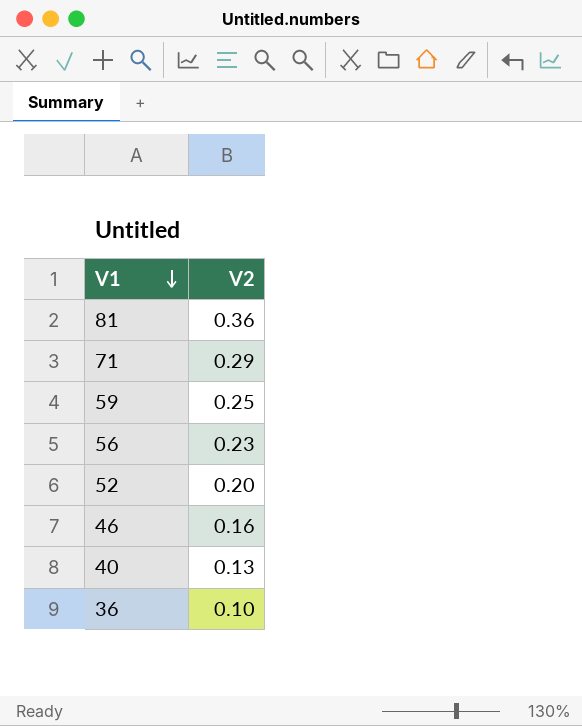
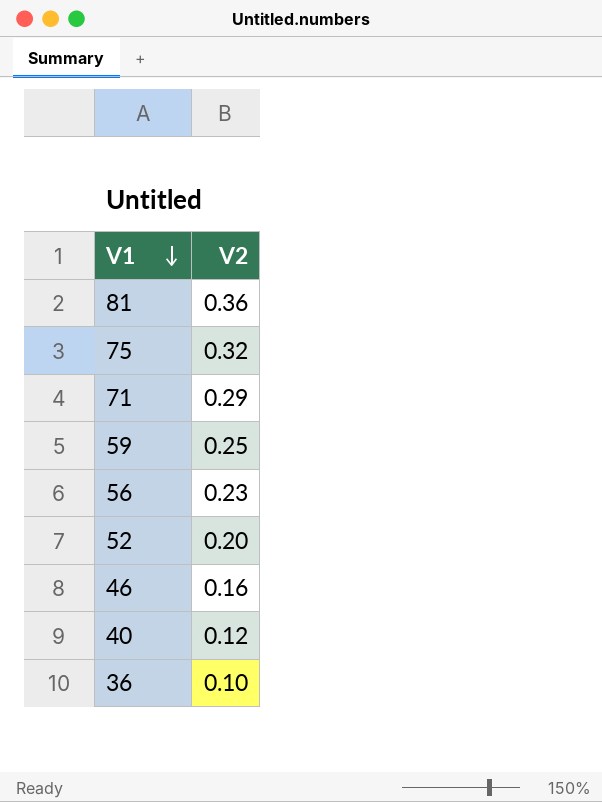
row 75: none -> 0.32
40 | V2: 0.13 -> 0.12

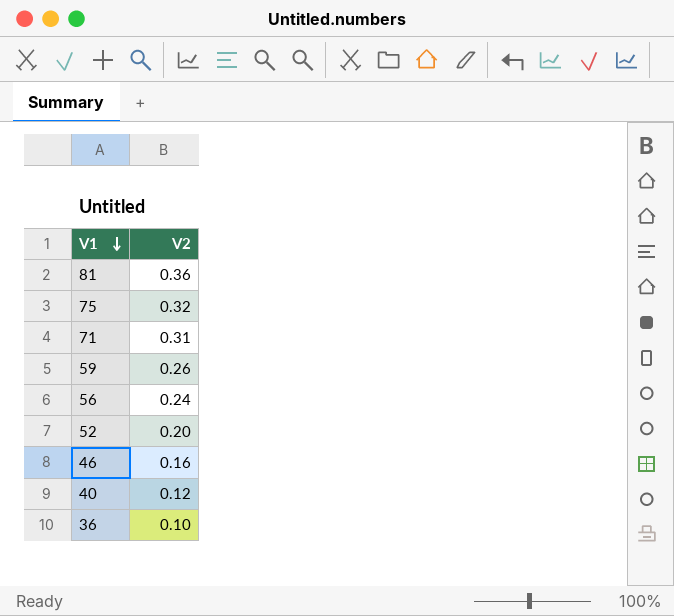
71 | V2: 0.29 -> 0.31
59 | V2: 0.25 -> 0.26
56 | V2: 0.23 -> 0.24

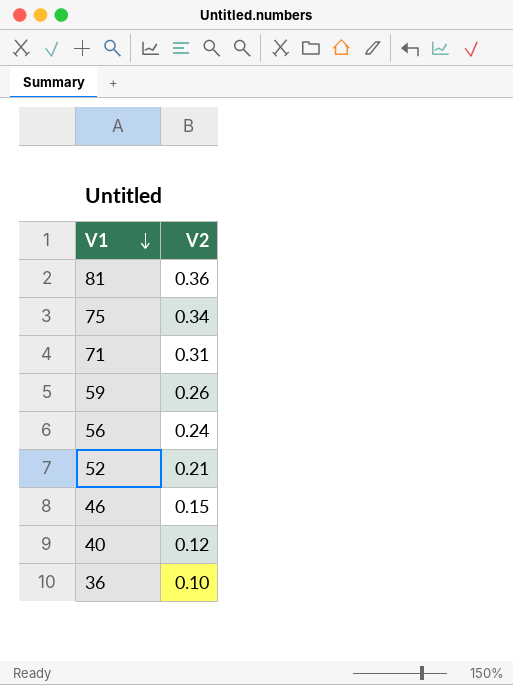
75 | V2: 0.32 -> 0.34
52 | V2: 0.20 -> 0.21
46 | V2: 0.16 -> 0.15

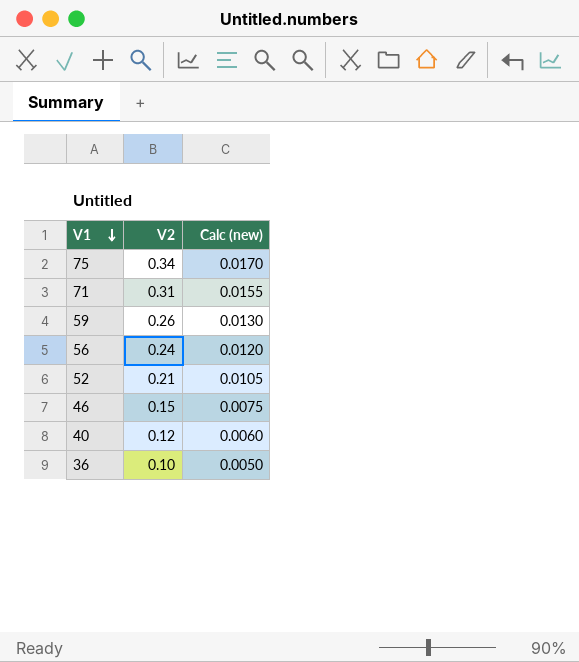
column Calc (new) | formula: none -> [V2] * 0.05
row 81: 0.36 -> none

